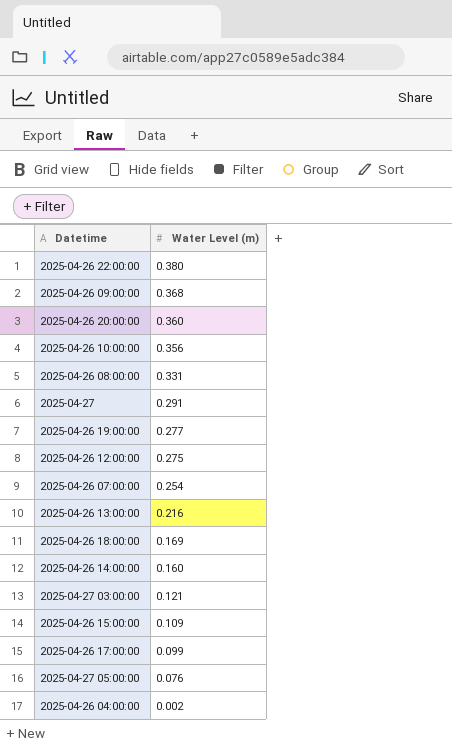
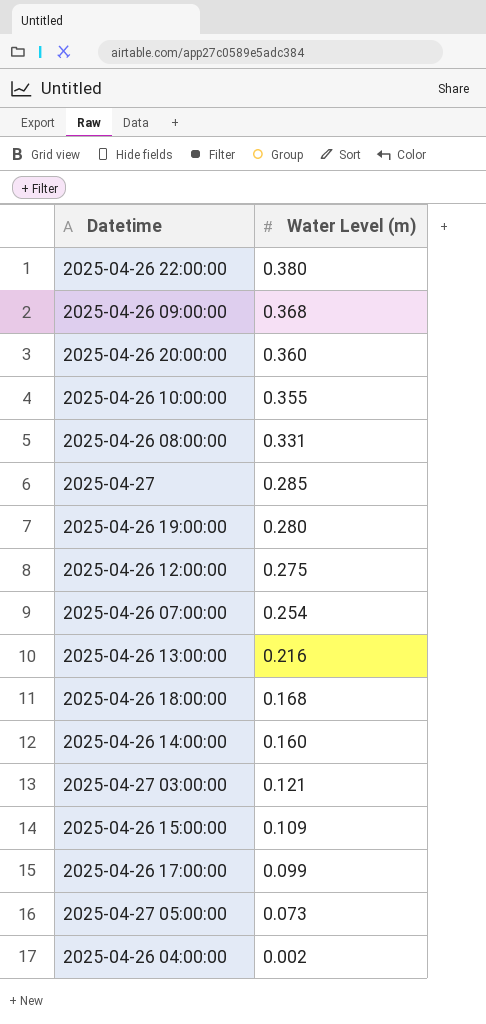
2025-04-26 10:00:00 | Water Level (m): 0.356 -> 0.355
2025-04-27 | Water Level (m): 0.291 -> 0.285
2025-04-26 19:00:00 | Water Level (m): 0.277 -> 0.280
2025-04-26 18:00:00 | Water Level (m): 0.169 -> 0.168
2025-04-27 05:00:00 | Water Level (m): 0.076 -> 0.073

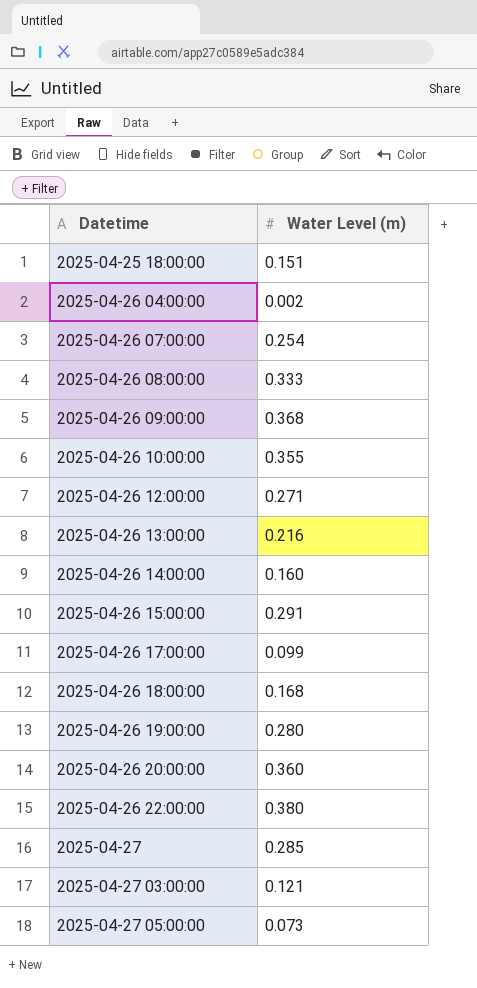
row order: Water Level (m) descending -> Datetime ascending
row 2025-04-25 18:00:00: none -> 0.151
2025-04-26 08:00:00 | Water Level (m): 0.331 -> 0.333
2025-04-26 12:00:00 | Water Level (m): 0.275 -> 0.271
2025-04-26 15:00:00 | Water Level (m): 0.109 -> 0.291

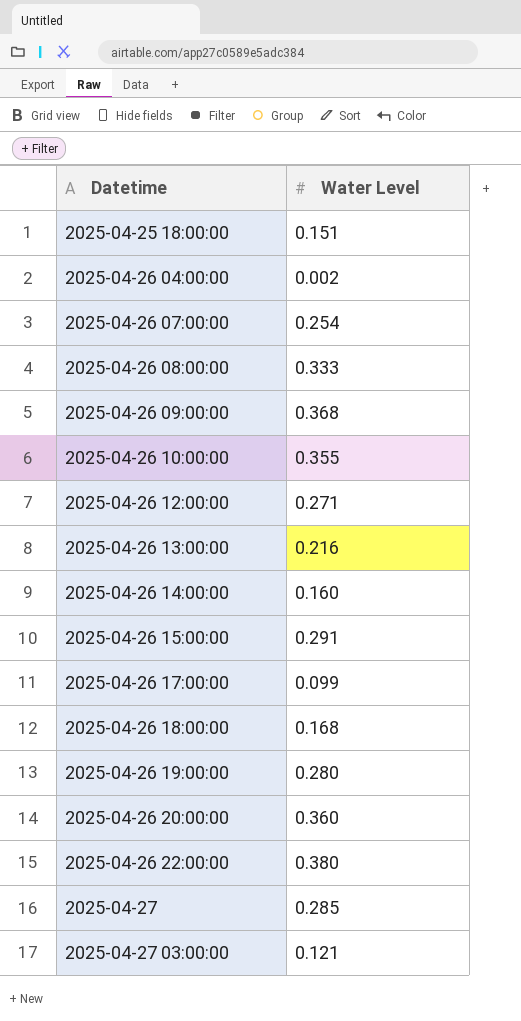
column name: Water Level (m) -> Water Level
row 2025-04-27 05:00:00: 0.073 -> none

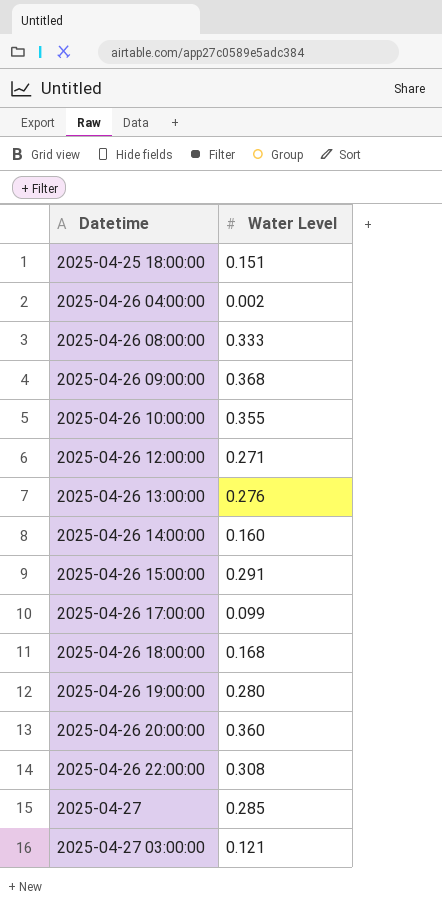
row 2025-04-26 07:00:00: 0.254 -> none
2025-04-26 13:00:00 | Water Level: 0.216 -> 0.276
2025-04-26 22:00:00 | Water Level: 0.380 -> 0.308

